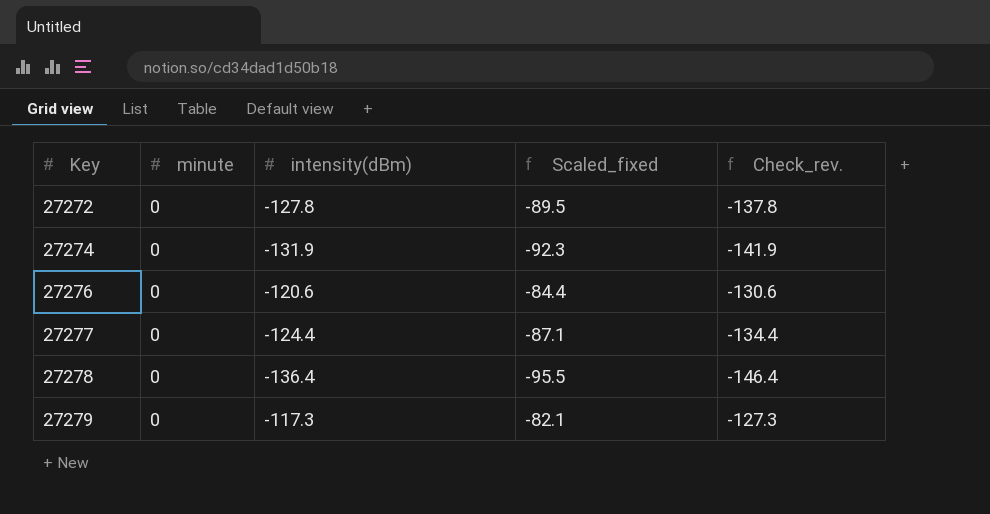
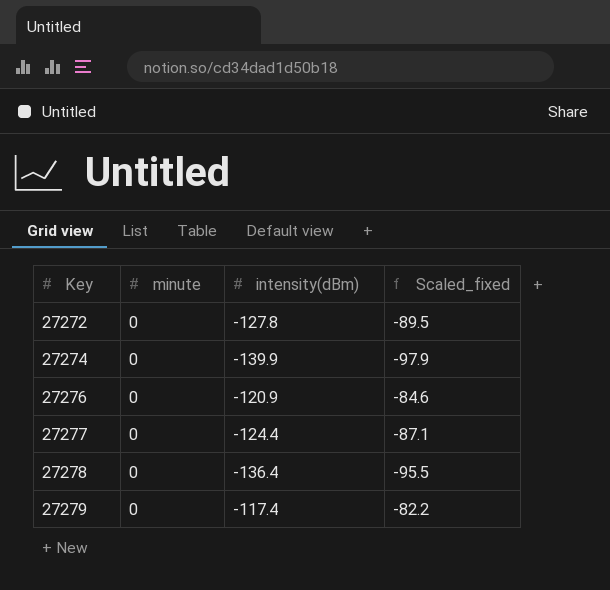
column Check_rev. | formula: [intensity(dBm)] - 10 -> none
27274 | intensity(dBm): -131.9 -> -139.9
27274 | Scaled_fixed: -92.3 -> -97.9
27276 | intensity(dBm): -120.6 -> -120.9
27276 | Scaled_fixed: -84.4 -> -84.6
27279 | intensity(dBm): -117.3 -> -117.4
27279 | Scaled_fixed: -82.1 -> -82.2

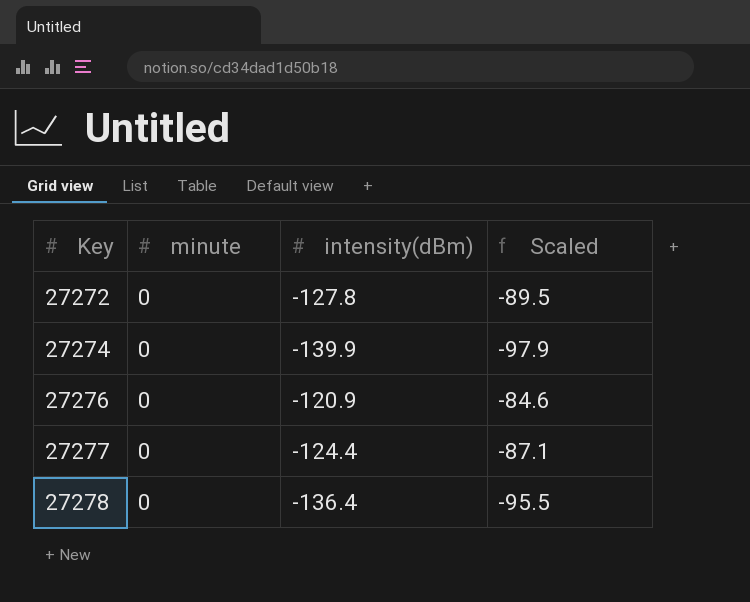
column name: Scaled_fixed -> Scaled
row 27279: 0 | -117.4 | -82.2 -> none

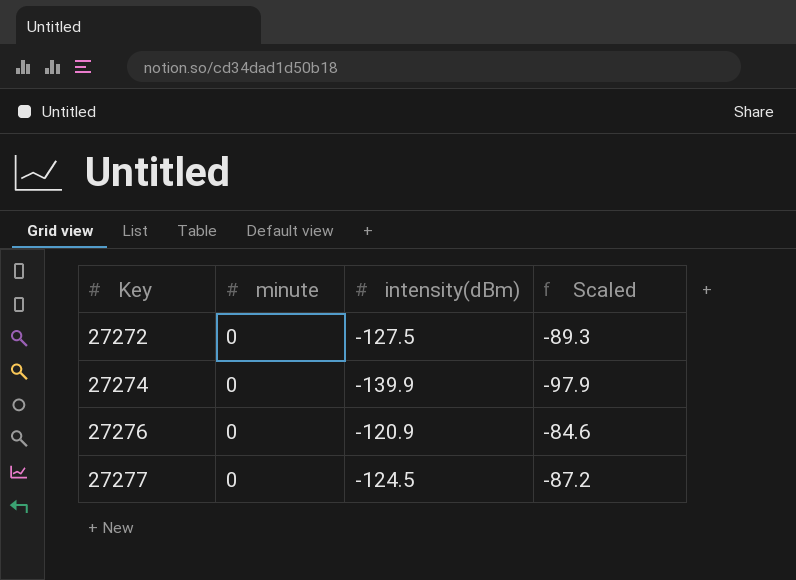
row 27278: 0 | -136.4 | -95.5 -> none
27272 | intensity(dBm): -127.8 -> -127.5
27272 | Scaled: -89.5 -> -89.3
27277 | intensity(dBm): -124.4 -> -124.5
27277 | Scaled: -87.1 -> -87.2

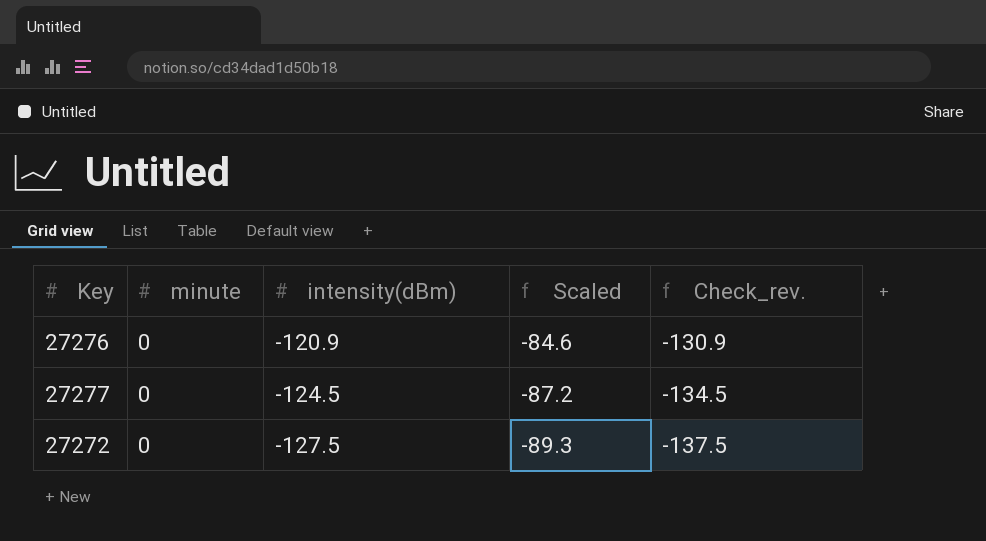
row order: Key ascending -> intensity(dBm) descending
column Check_rev. | formula: none -> [intensity(dBm)] - 10
row 27274: 0 | -139.9 | -97.9 -> none

